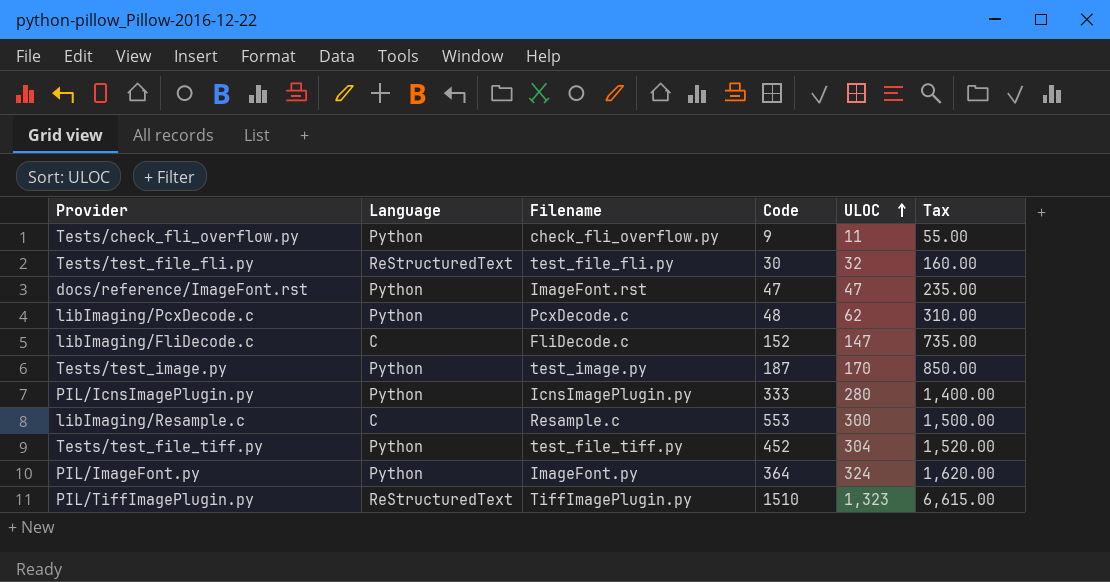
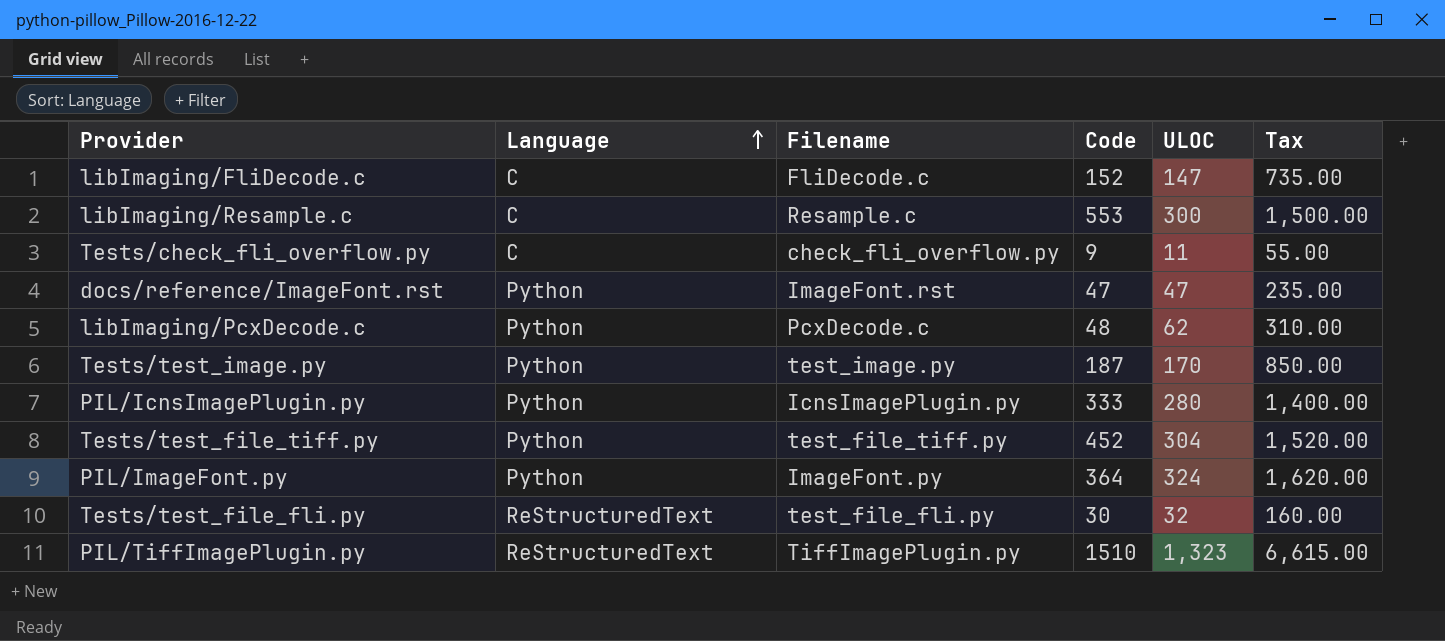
row order: ULOC ascending -> Language ascending
Tests/check_fli_overflow.py | Language: Python -> C

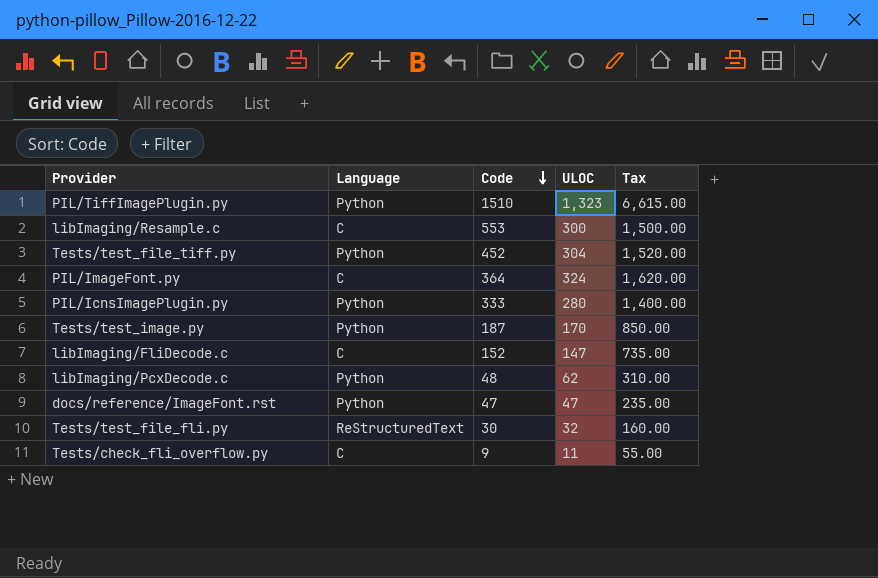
row order: Language ascending -> Code descending
column Filename | position: 3 -> none
PIL/TiffImagePlugin.py | Language: ReStructuredText -> Python
PIL/ImageFont.py | Language: Python -> C

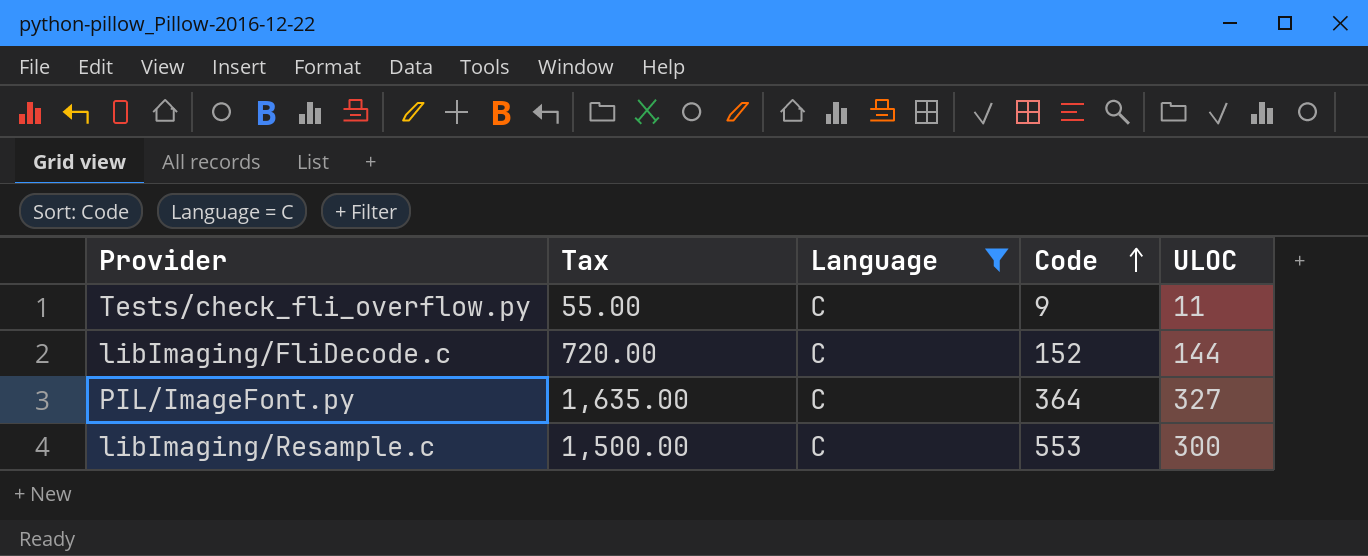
filter: none -> Language = C
row order: Code descending -> Code ascending
column Tax | position: 5 -> 2
libImaging/FliDecode.c | Tax: 735.00 -> 720.00
libImaging/FliDecode.c | ULOC: 147 -> 144
PIL/ImageFont.py | Tax: 1,620.00 -> 1,635.00
PIL/ImageFont.py | ULOC: 324 -> 327

